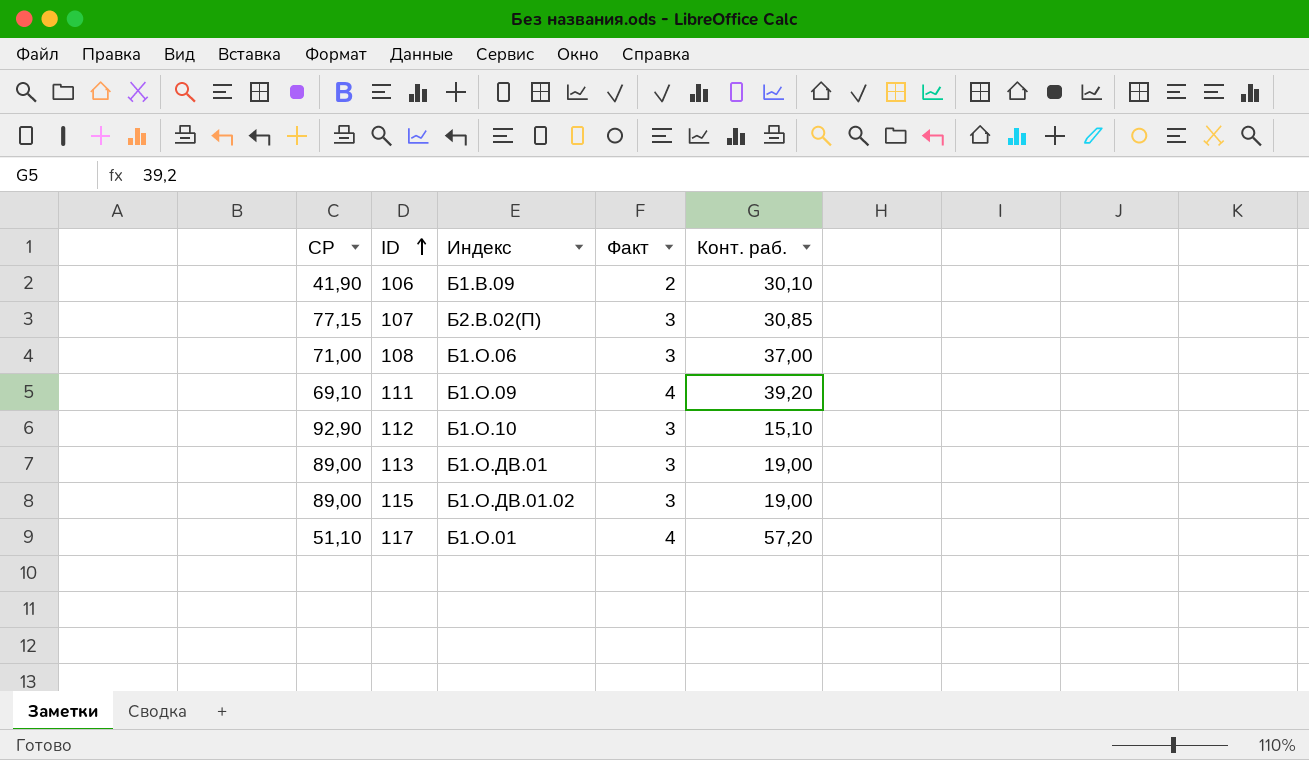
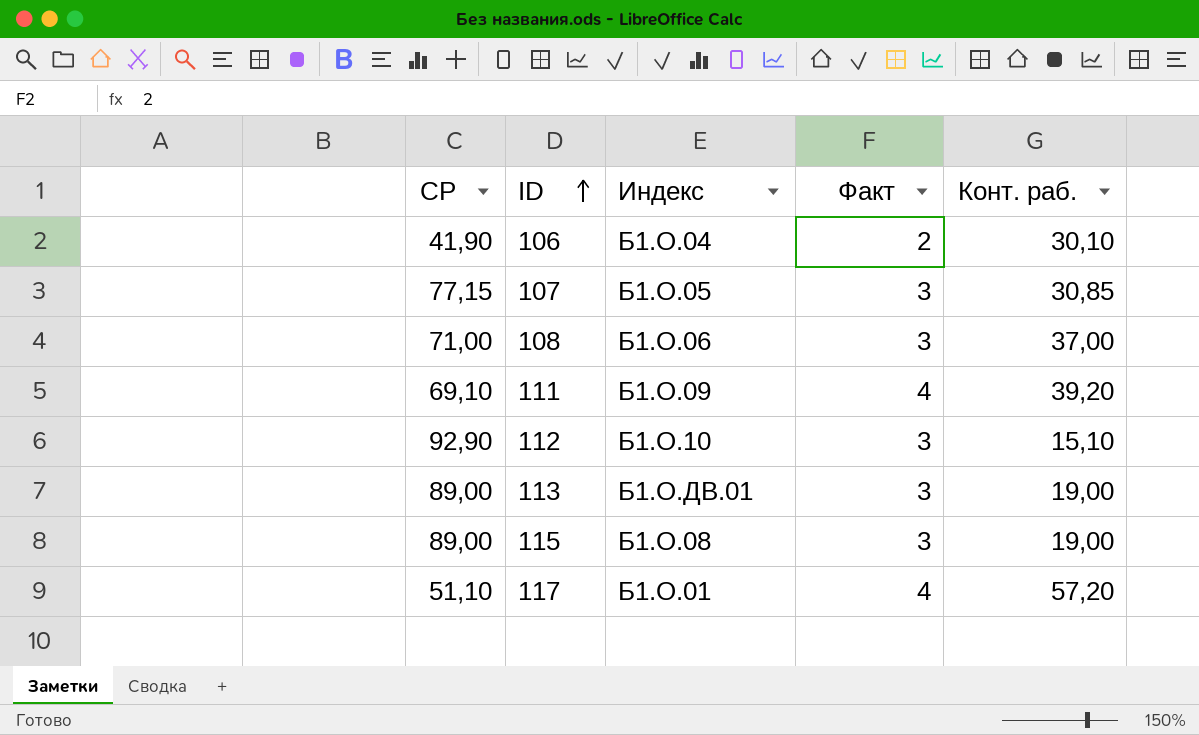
106 | Индекс: Б1.В.09 -> Б1.О.04
107 | Индекс: Б2.В.02(П) -> Б1.О.05
115 | Индекс: Б1.О.ДВ.01.02 -> Б1.О.08

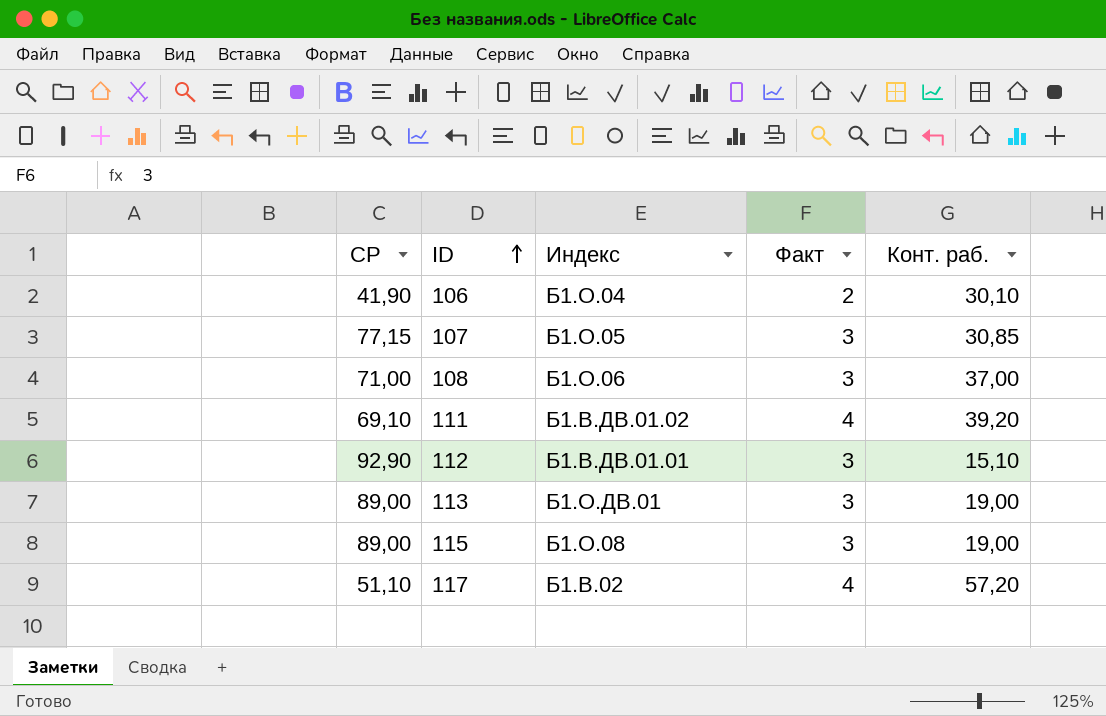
111 | Индекс: Б1.О.09 -> Б1.В.ДВ.01.02
112 | Индекс: Б1.О.10 -> Б1.В.ДВ.01.01
117 | Индекс: Б1.О.01 -> Б1.В.02

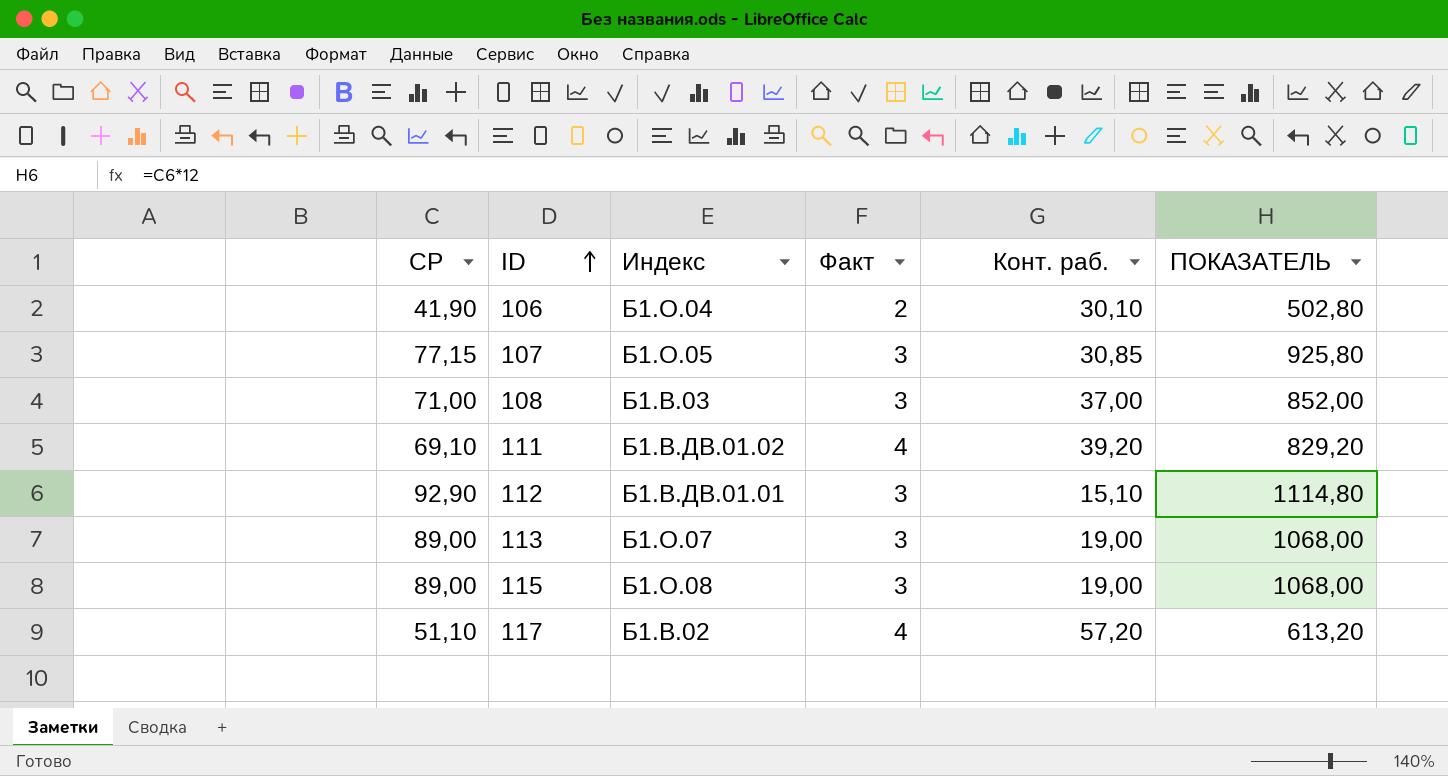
column ПОКАЗАТЕЛЬ | formula: none -> [СР] * 12
108 | Индекс: Б1.О.06 -> Б1.В.03
113 | Индекс: Б1.О.ДВ.01 -> Б1.О.07

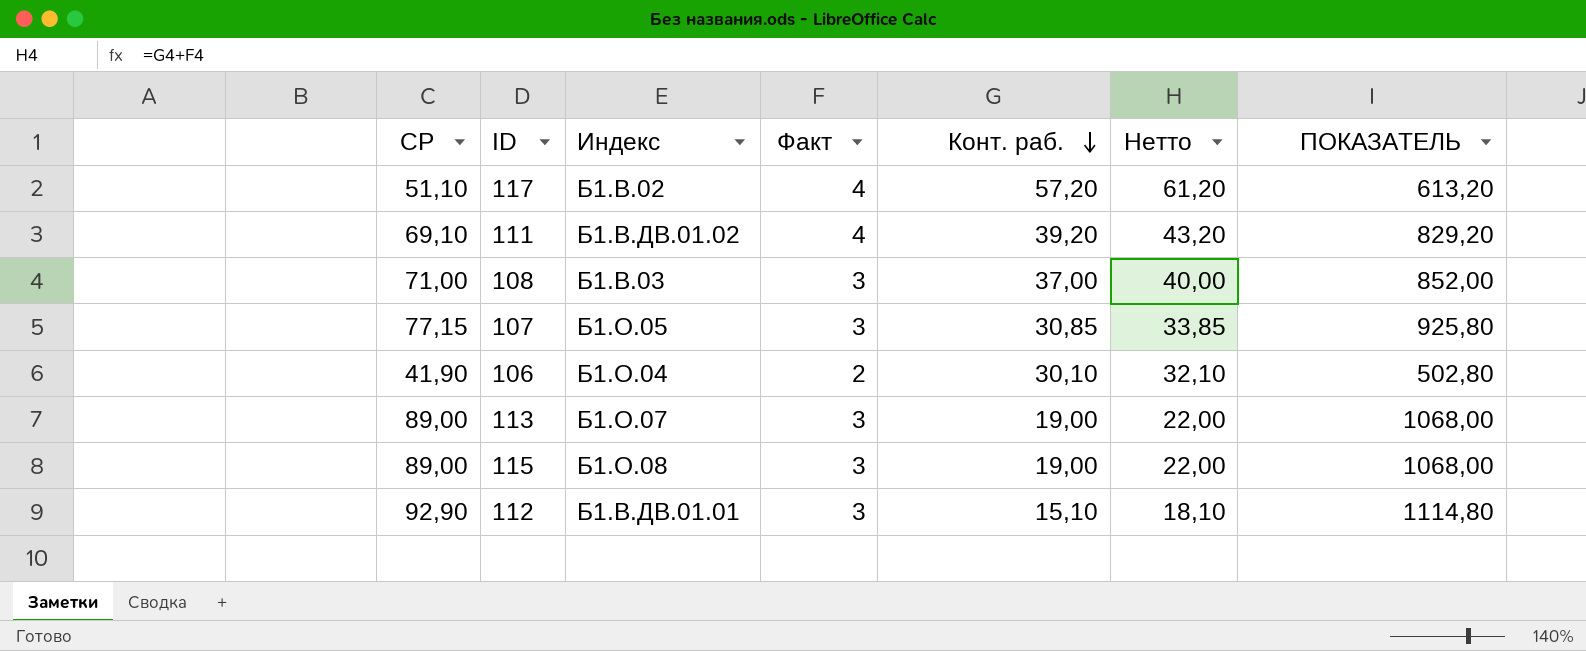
row order: ID ascending -> Конт. раб. descending
column Нетто | formula: none -> [Факт] + [Конт. раб.]

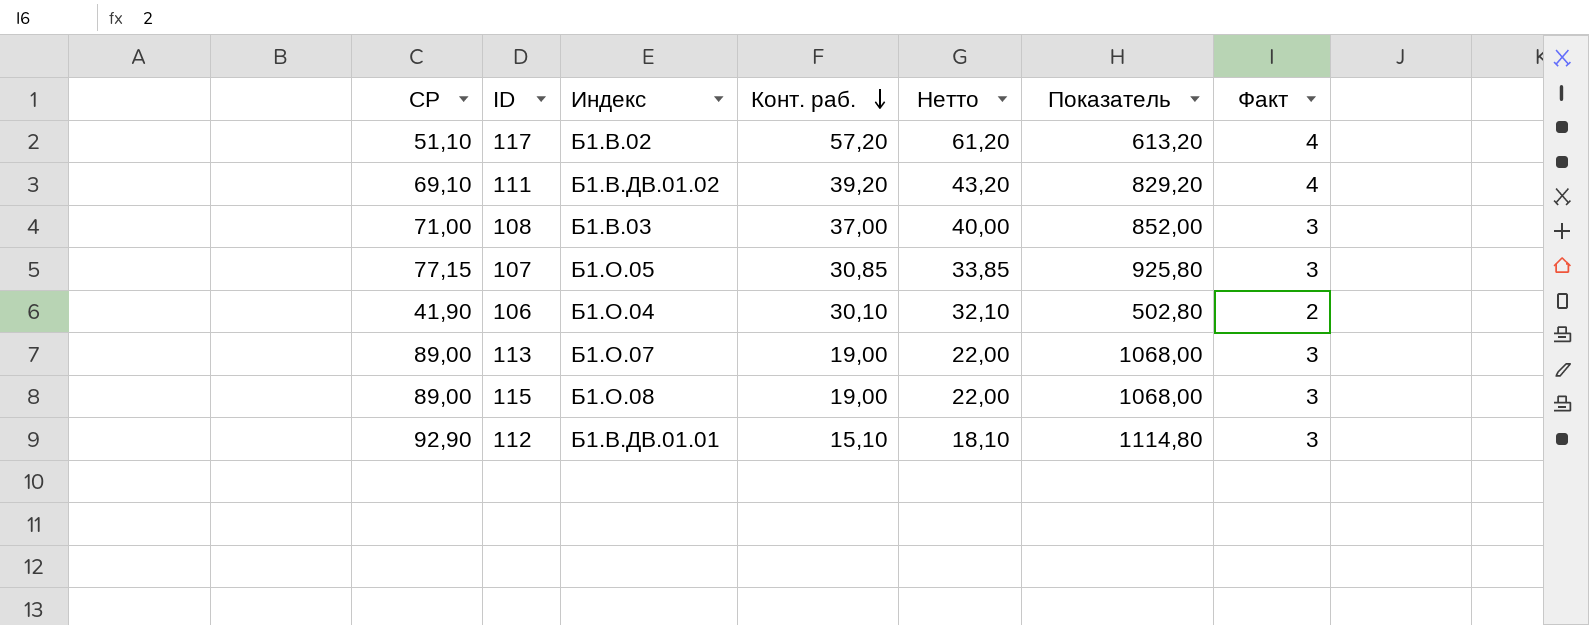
column name: ПОКАЗАТЕЛЬ -> Показатель
column Факт | position: 4 -> 7

